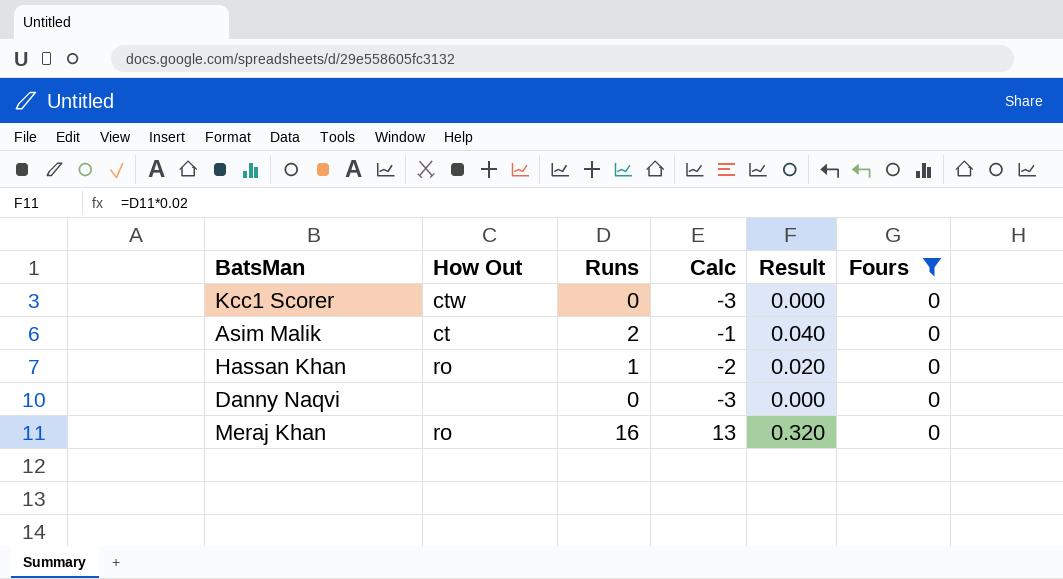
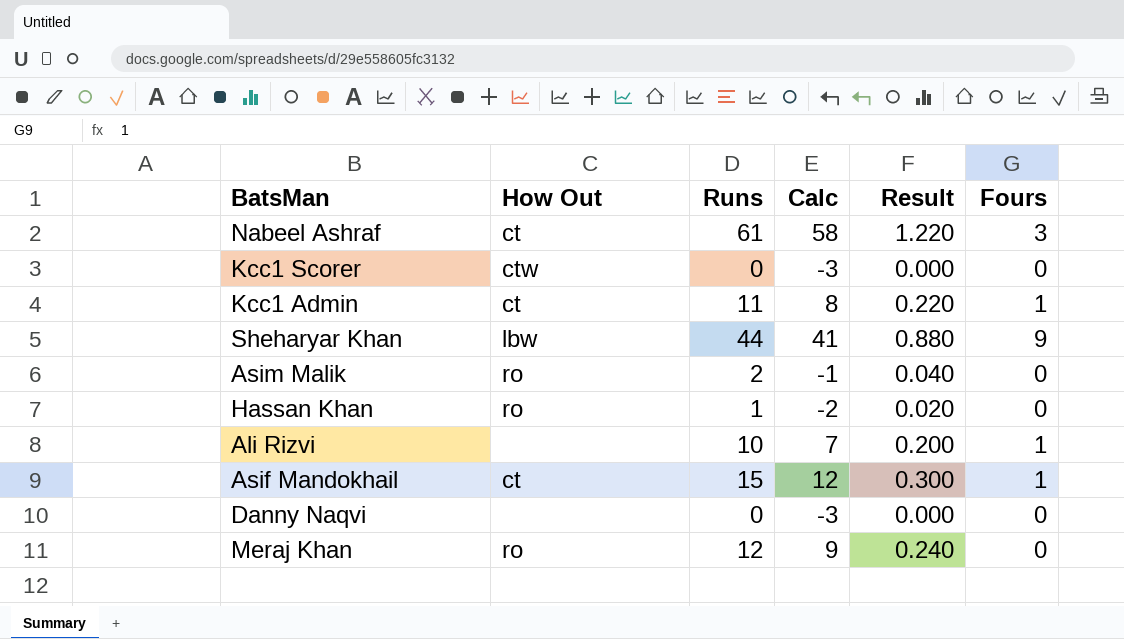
filter: Fours = 0 -> none
Asim Malik | How Out: ct -> ro
Meraj Khan | Runs: 16 -> 12
Meraj Khan | Calc: 13 -> 9
Meraj Khan | Result: 0.320 -> 0.240

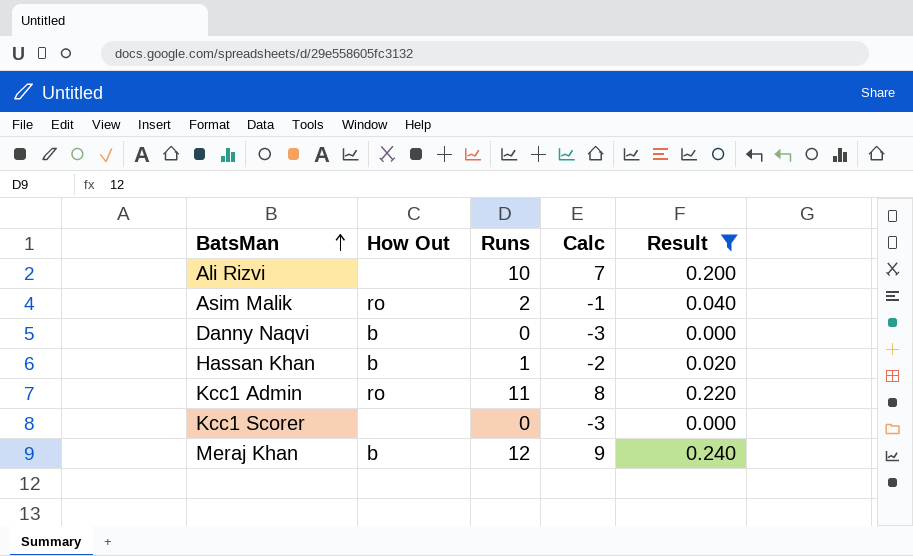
filter: none -> Result <= 0.240
row order: none -> BatsMan ascending
column Fours | position: 6 -> none
Danny Naqvi | How Out: none -> b
Hassan Khan | How Out: ro -> b
Kcc1 Admin | How Out: ct -> ro
Kcc1 Scorer | How Out: ctw -> none
Meraj Khan | How Out: ro -> b

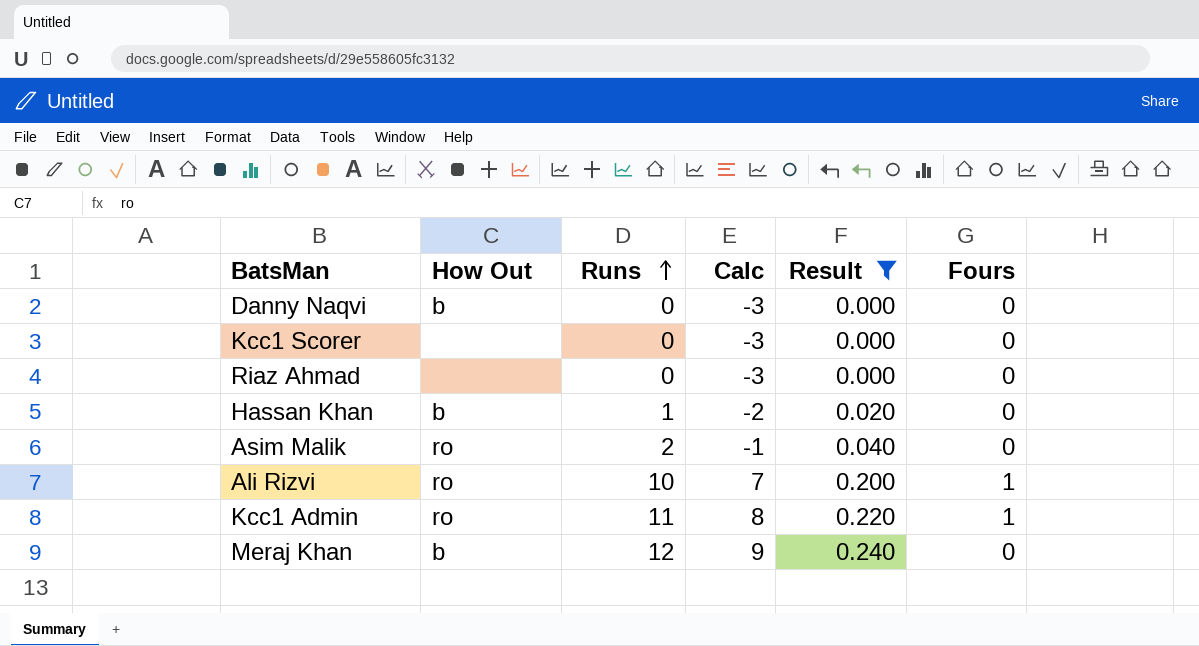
row order: BatsMan ascending -> Runs ascending
column Fours | position: none -> 6
row Riaz Ahmad: none -> none | 0 | -3 | 0.000 | 0
Ali Rizvi | How Out: none -> ro

